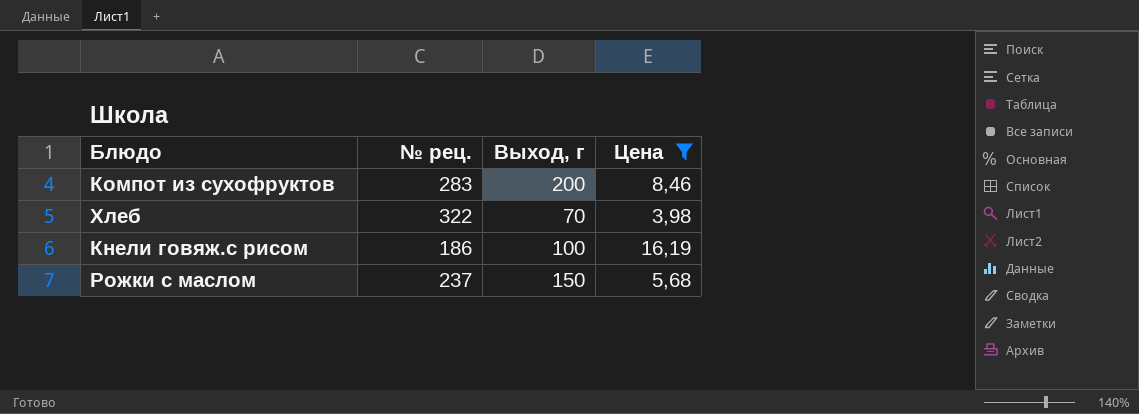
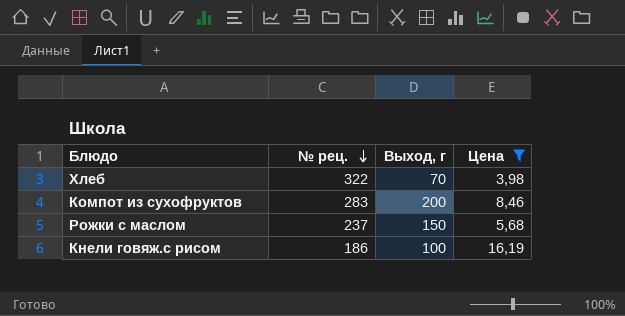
row order: none -> № рец. descending

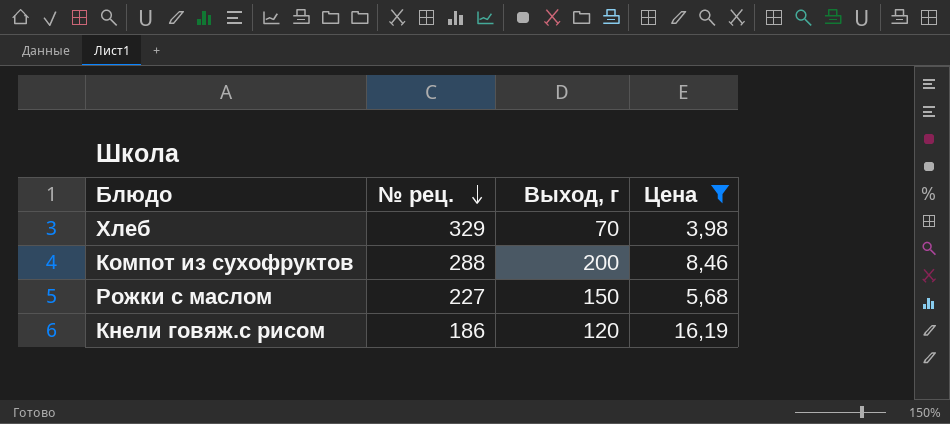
Хлеб | № рец.: 322 -> 329
Компот из сухофруктов | № рец.: 283 -> 288
Рожки с маслом | № рец.: 237 -> 227
Кнели говяж.с рисом | Выход, г: 100 -> 120

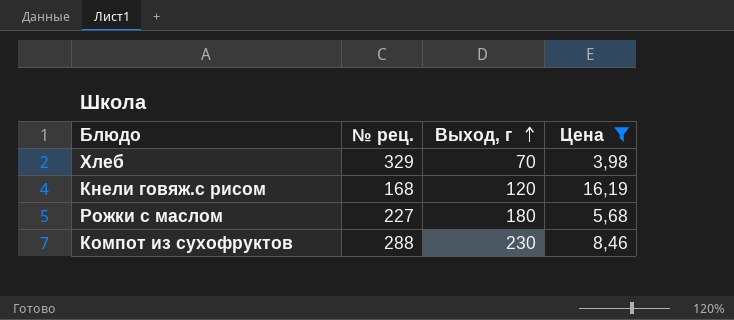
row order: № рец. descending -> Выход, г ascending
Кнели говяж.с рисом | № рец.: 186 -> 168
Рожки с маслом | Выход, г: 150 -> 180
Компот из сухофруктов | Выход, г: 200 -> 230

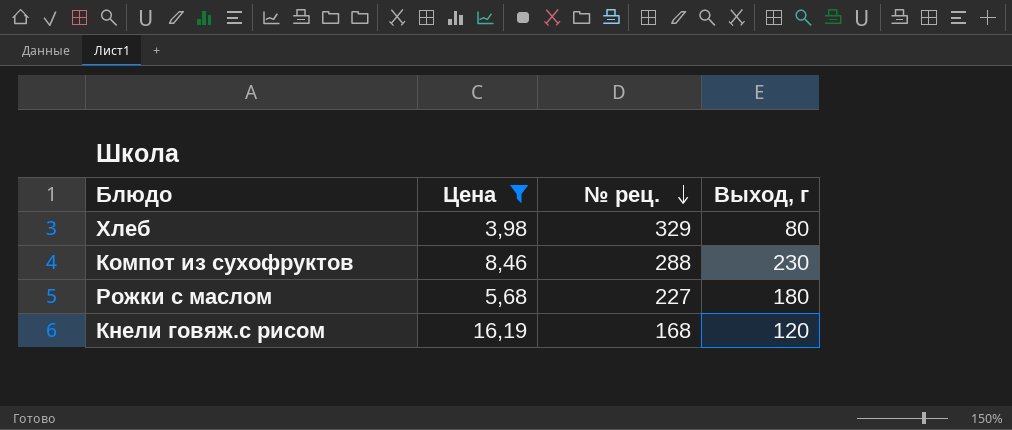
row order: Выход, г ascending -> № рец. descending
column Цена | position: 4 -> 2
Хлеб | Выход, г: 70 -> 80

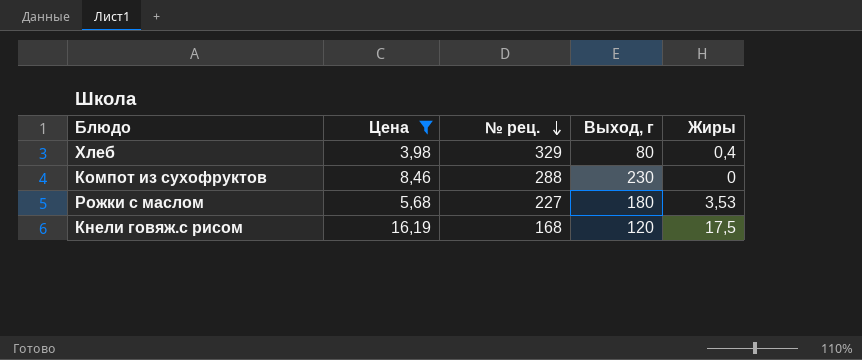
column Жиры | position: none -> 5

